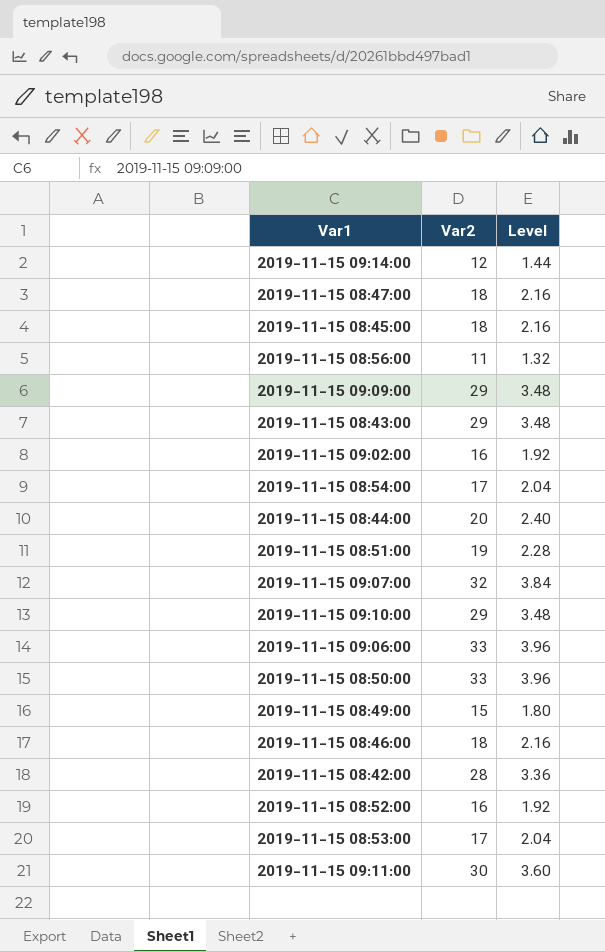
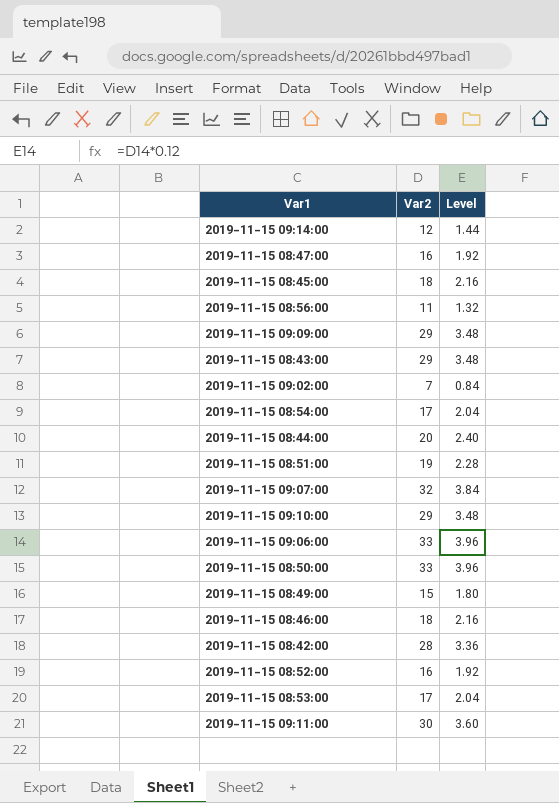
2019-11-15 08:47:00 | Var2: 18 -> 16
2019-11-15 08:47:00 | Level: 2.16 -> 1.92
2019-11-15 09:02:00 | Var2: 16 -> 7
2019-11-15 09:02:00 | Level: 1.92 -> 0.84

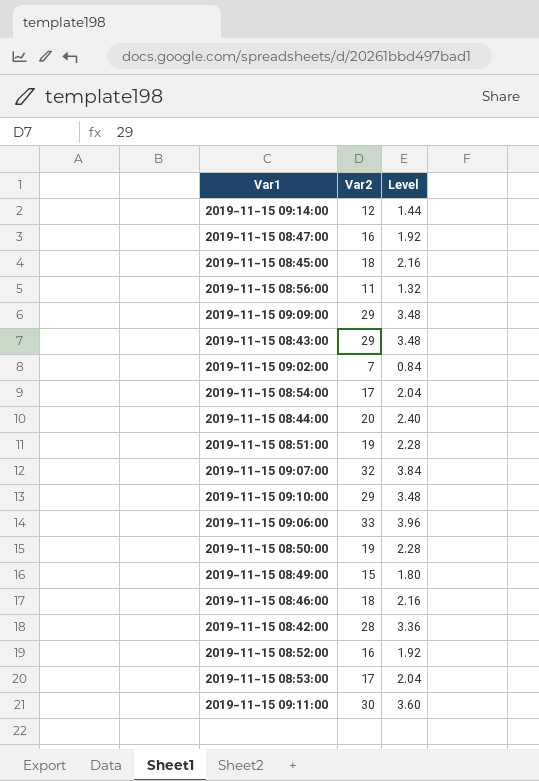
2019-11-15 08:50:00 | Var2: 33 -> 19
2019-11-15 08:50:00 | Level: 3.96 -> 2.28

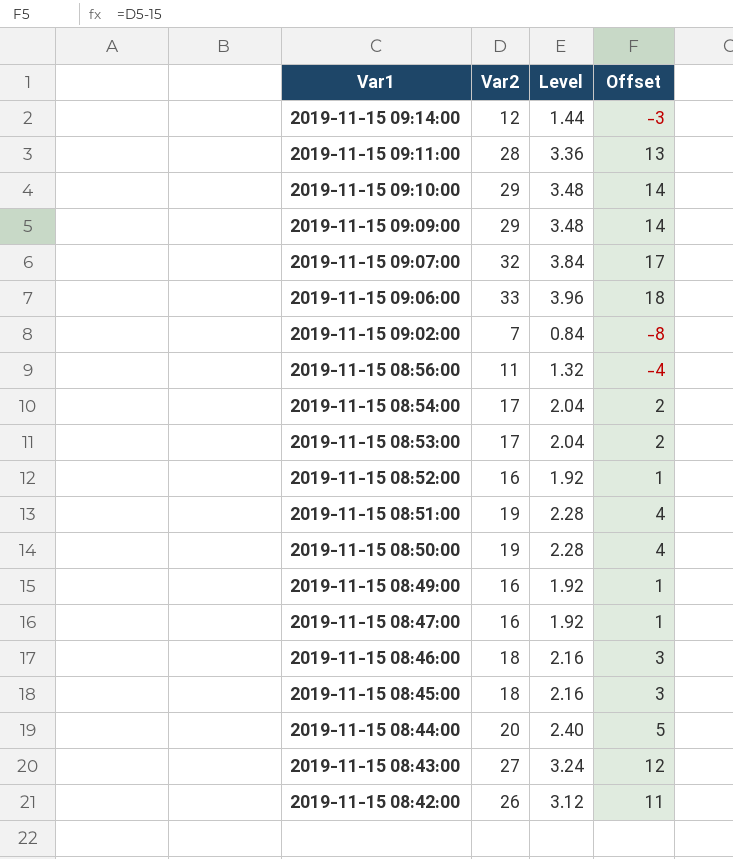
row order: none -> Var1 descending
column Offset | formula: none -> [Var2] - 15
2019-11-15 09:11:00 | Var2: 30 -> 28
2019-11-15 09:11:00 | Level: 3.60 -> 3.36
2019-11-15 08:49:00 | Var2: 15 -> 16
2019-11-15 08:49:00 | Level: 1.80 -> 1.92
2019-11-15 08:43:00 | Var2: 29 -> 27
2019-11-15 08:43:00 | Level: 3.48 -> 3.24
2019-11-15 08:42:00 | Var2: 28 -> 26
2019-11-15 08:42:00 | Level: 3.36 -> 3.12

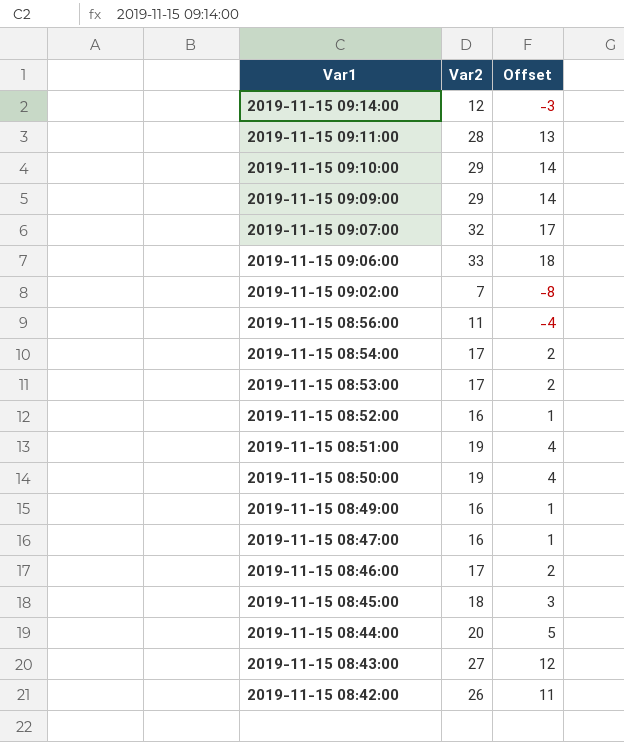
column Level | formula: [Var2] * 0.12 -> none
2019-11-15 08:46:00 | Var2: 18 -> 17
2019-11-15 08:46:00 | Offset: 3 -> 2

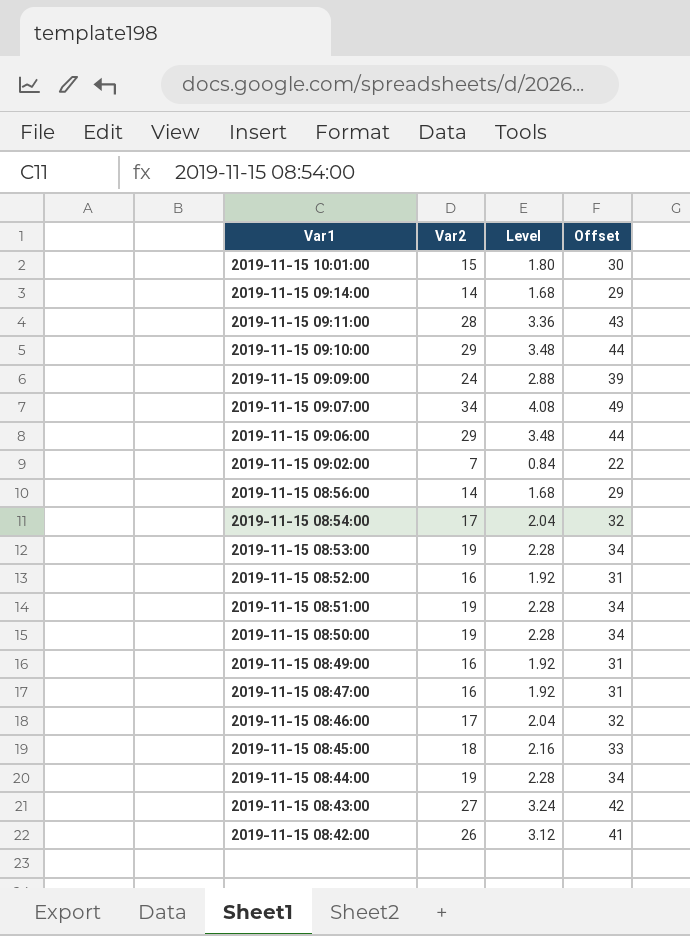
column Level | formula: none -> [Var2] * 0.12
column Offset | formula: [Var2] - 15 -> [Var2] + 15
row 2019-11-15 10:01:00: none -> 15 | 1.80 | 30
2019-11-15 09:14:00 | Var2: 12 -> 14
2019-11-15 09:09:00 | Var2: 29 -> 24
2019-11-15 09:07:00 | Var2: 32 -> 34
2019-11-15 09:06:00 | Var2: 33 -> 29
2019-11-15 08:56:00 | Var2: 11 -> 14
2019-11-15 08:53:00 | Var2: 17 -> 19
2019-11-15 08:44:00 | Var2: 20 -> 19

